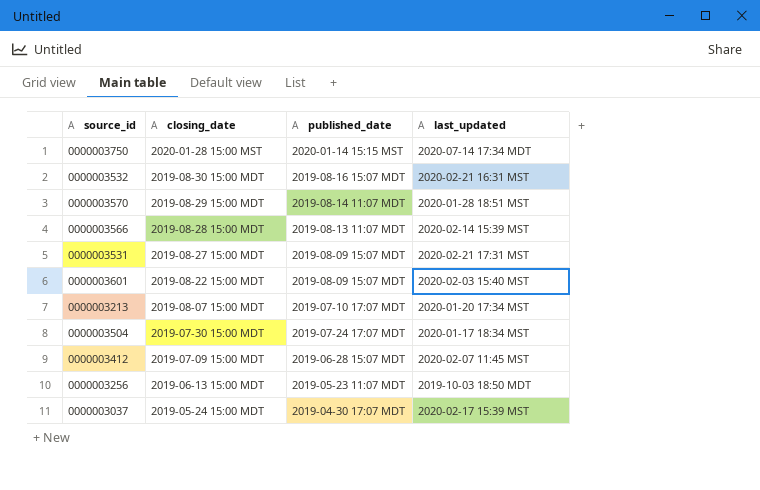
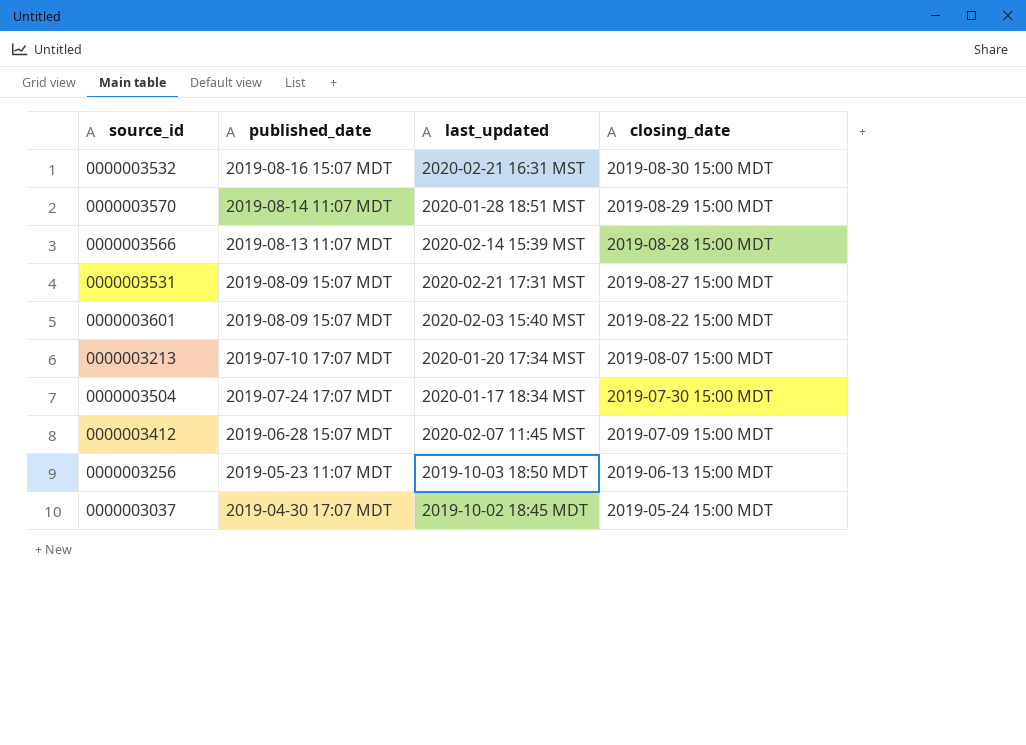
column closing_date | position: 2 -> 4
row 0000003750: 2020-01-28 15:00 MST | 2020-01-14 15:15 MST | 2020-07-14 17:34 MDT -> none
0000003037 | last_updated: 2020-02-17 15:39 MST -> 2019-10-02 18:45 MDT

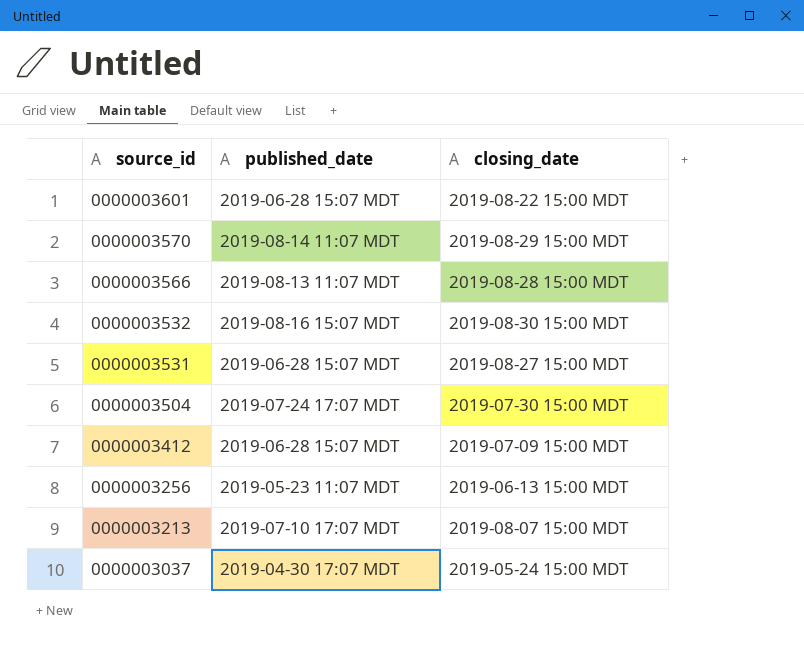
row order: closing_date descending -> source_id descending
column last_updated | position: 3 -> none
0000003601 | published_date: 2019-08-09 15:07 MDT -> 2019-06-28 15:07 MDT
0000003531 | published_date: 2019-08-09 15:07 MDT -> 2019-06-28 15:07 MDT

